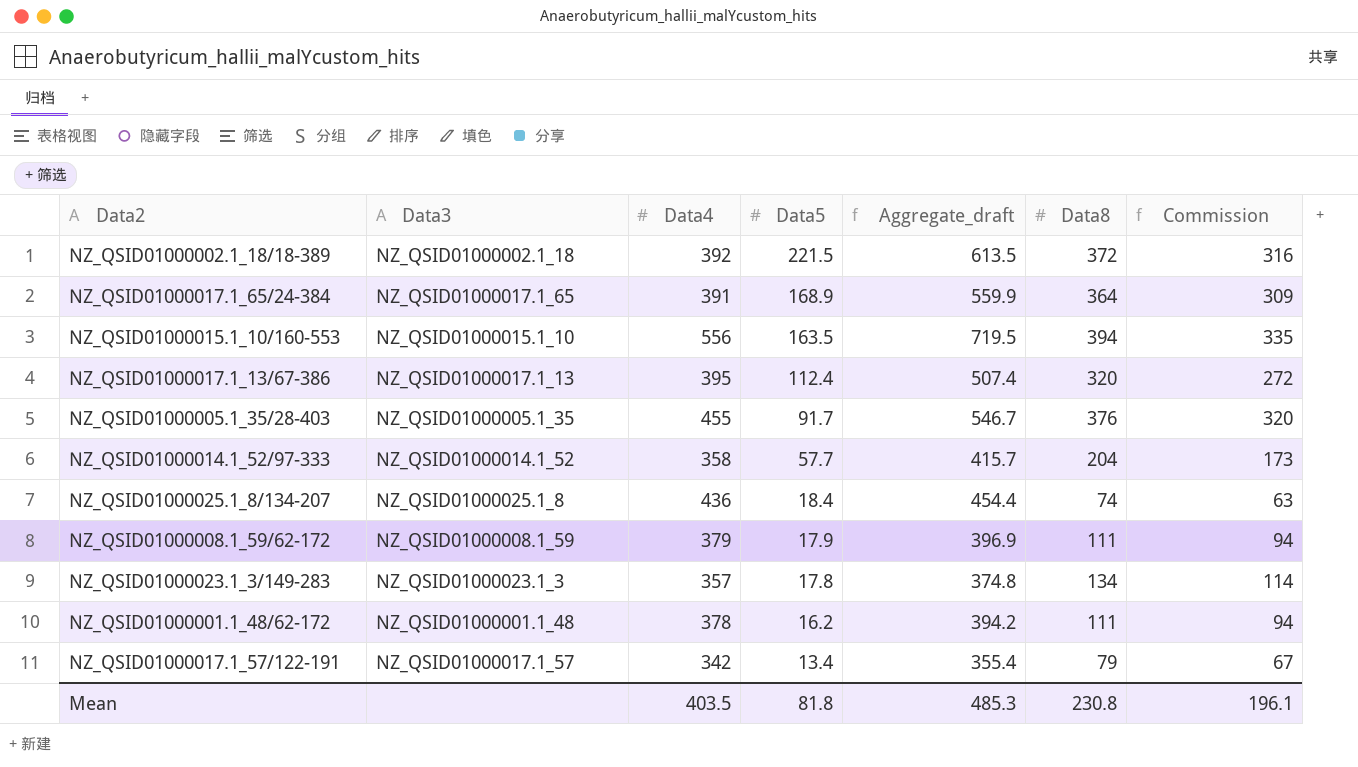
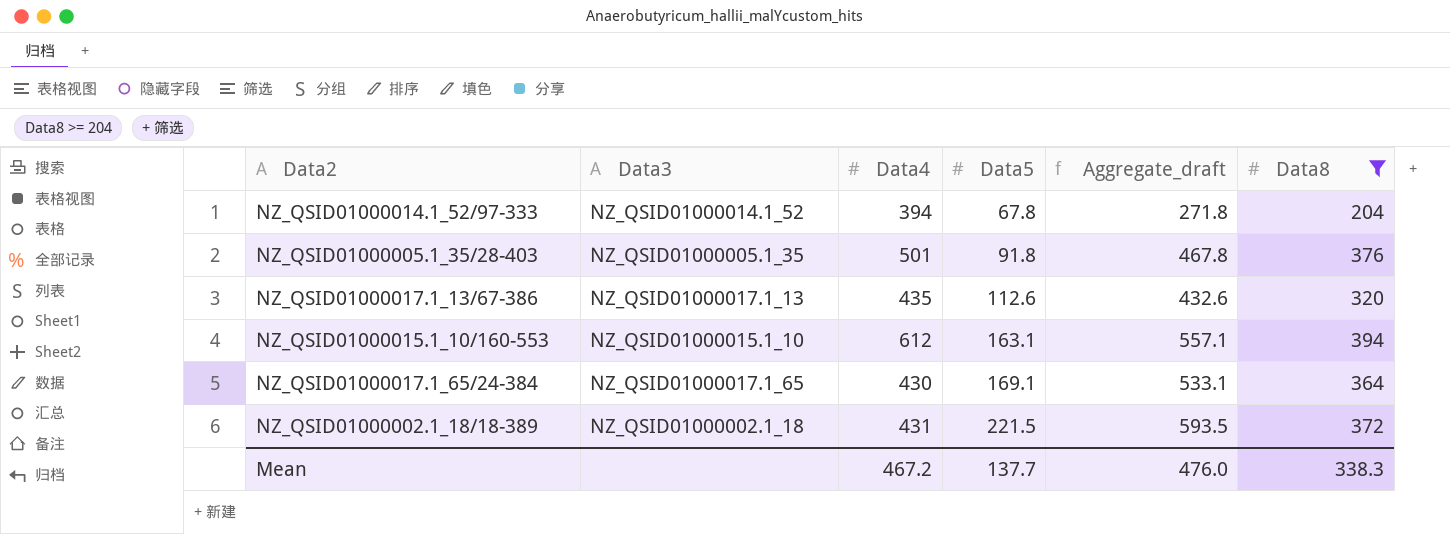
filter: none -> Data8 >= 204
row order: Data5 descending -> Data5 ascending
column Commission | formula: [Data8] * 0.85 -> none
column Aggregate_draft | formula: [Data4] + [Data5] -> [Data5] + [Data8]
NZ_QSID01000014.1_52/97-333 | Data4: 358 -> 394
NZ_QSID01000014.1_52/97-333 | Data5: 57.7 -> 67.8
NZ_QSID01000005.1_35/28-403 | Data4: 455 -> 501
NZ_QSID01000005.1_35/28-403 | Data5: 91.7 -> 91.8
NZ_QSID01000017.1_13/67-386 | Data4: 395 -> 435
NZ_QSID01000017.1_13/67-386 | Data5: 112.4 -> 112.6
NZ_QSID01000015.1_10/160-553 | Data4: 556 -> 612
NZ_QSID01000015.1_10/160-553 | Data5: 163.5 -> 163.1
NZ_QSID01000017.1_65/24-384 | Data4: 391 -> 430
NZ_QSID01000017.1_65/24-384 | Data5: 168.9 -> 169.1
NZ_QSID01000002.1_18/18-389 | Data4: 392 -> 431
Mean | Data4: 403.5 -> 467.2
Mean | Data5: 81.8 -> 137.7
Mean | Aggregate_draft: 485.3 -> 476.0
Mean | Data8: 230.8 -> 338.3

